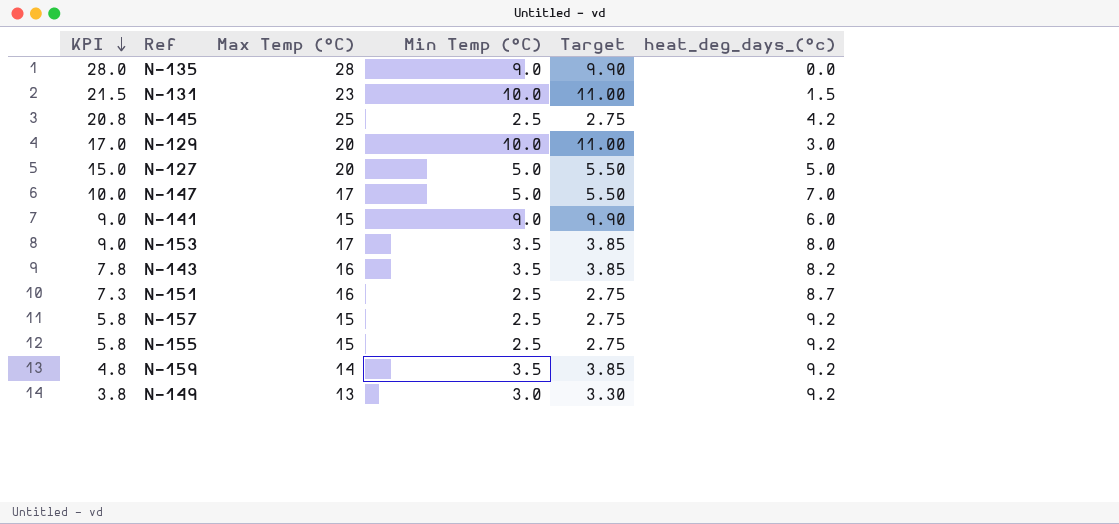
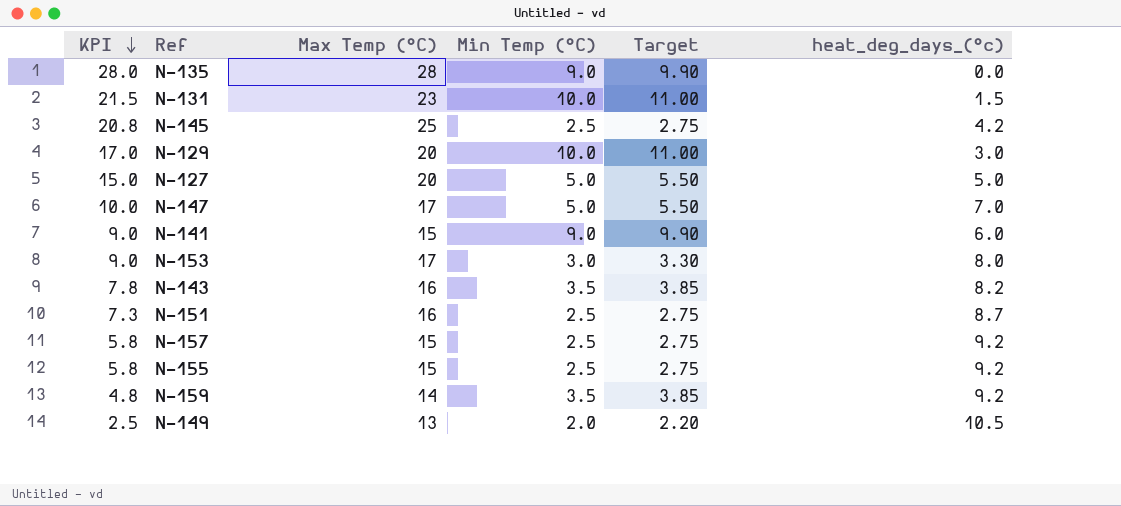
N-153 | Min Temp (°C): 3.5 -> 3.0
N-153 | Target: 3.85 -> 3.30
N-149 | KPI: 3.8 -> 2.5
N-149 | Min Temp (°C): 3.0 -> 2.0
N-149 | Target: 3.30 -> 2.20
N-149 | heat_deg_days_(°c): 9.2 -> 10.5

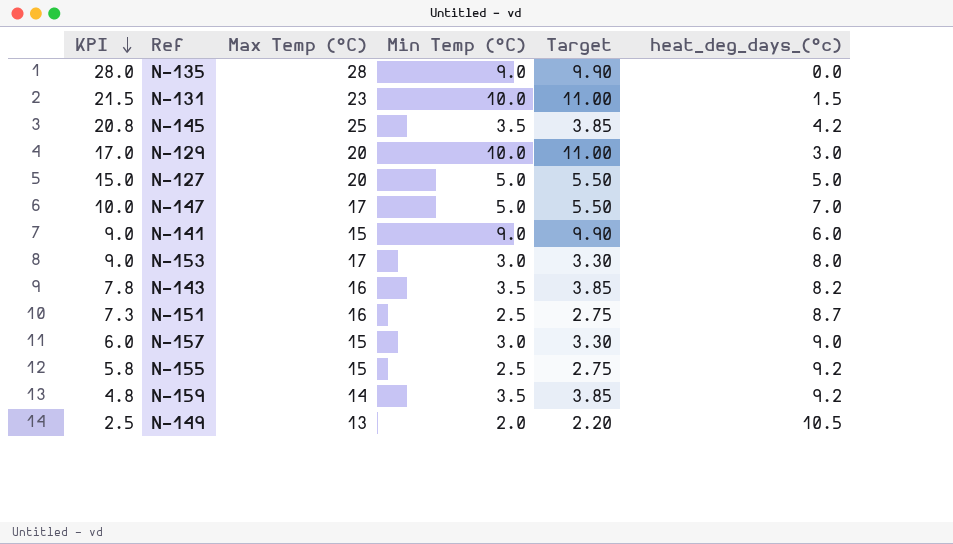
N-145 | Min Temp (°C): 2.5 -> 3.5
N-145 | Target: 2.75 -> 3.85
N-157 | KPI: 5.8 -> 6.0
N-157 | Min Temp (°C): 2.5 -> 3.0
N-157 | Target: 2.75 -> 3.30
N-157 | heat_deg_days_(°c): 9.2 -> 9.0

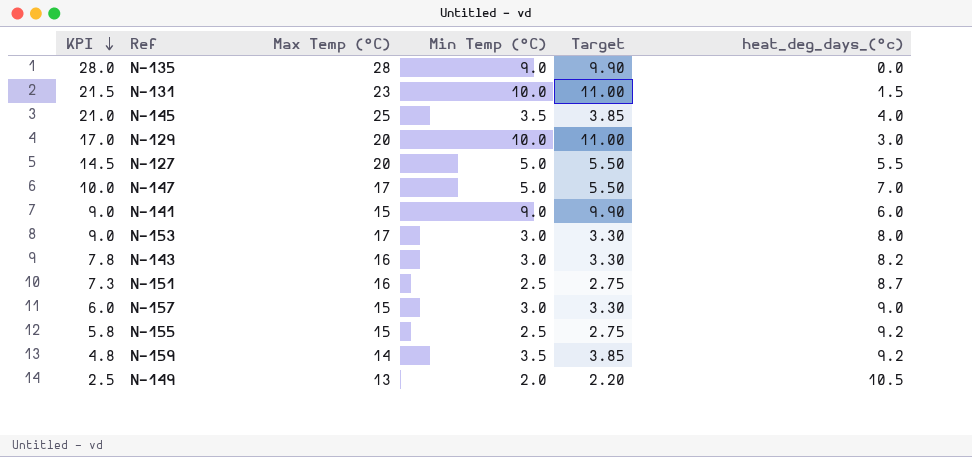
N-145 | KPI: 20.8 -> 21.0
N-145 | heat_deg_days_(°c): 4.2 -> 4.0
N-127 | KPI: 15.0 -> 14.5
N-127 | heat_deg_days_(°c): 5.0 -> 5.5
N-143 | Min Temp (°C): 3.5 -> 3.0
N-143 | Target: 3.85 -> 3.30

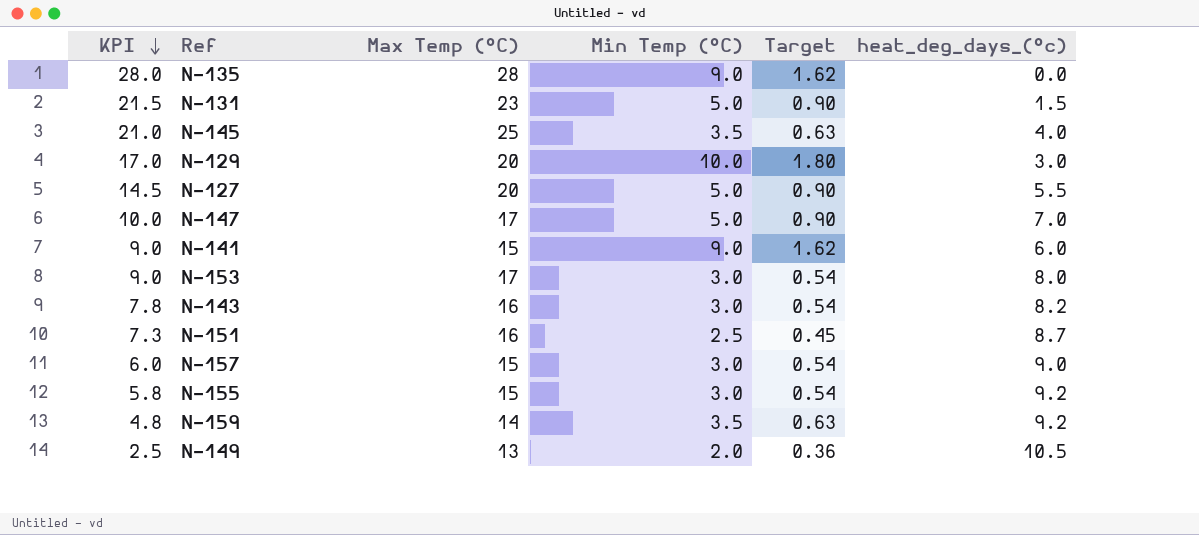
column Target | formula: [Min Temp (°C)] * 1.1 -> [Min Temp (°C)] * 0.18
N-131 | Min Temp (°C): 10.0 -> 5.0
N-155 | Min Temp (°C): 2.5 -> 3.0

